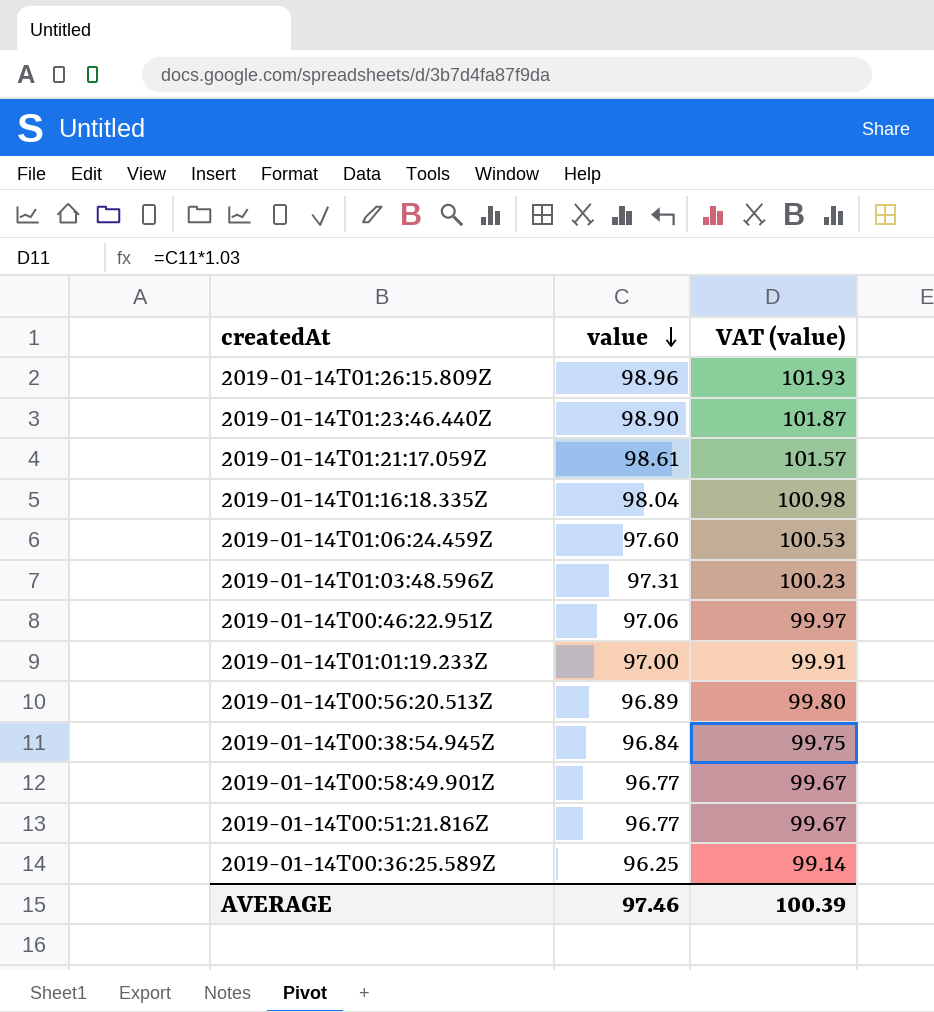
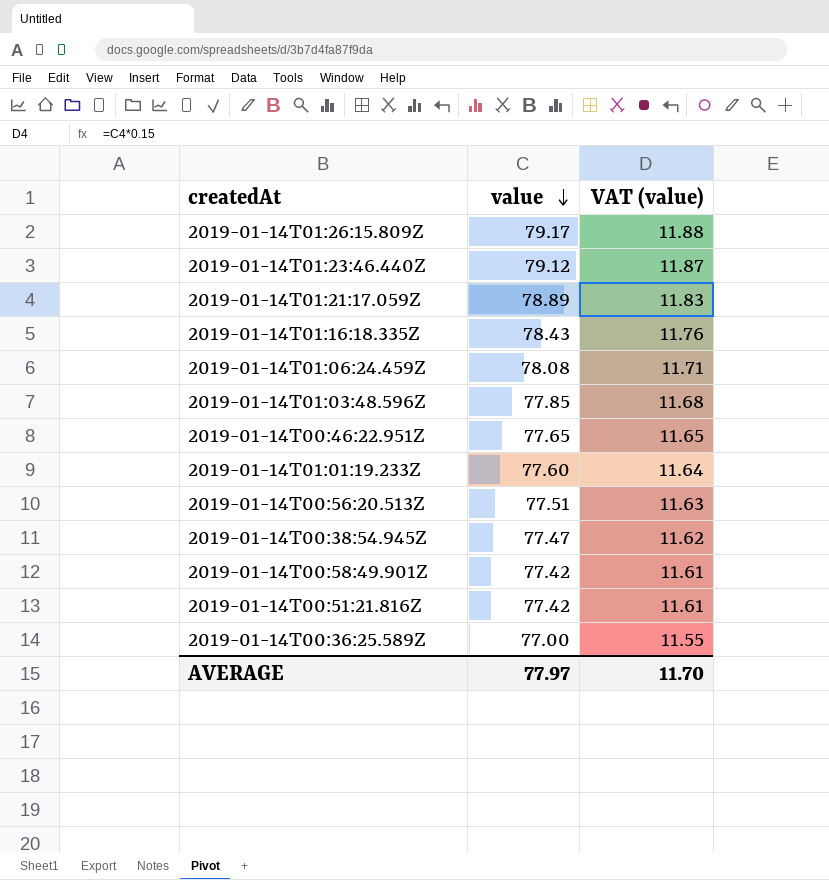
column VAT (value) | formula: [value] * 1.03 -> [value] * 0.15
2019-01-14T01:26:15.809Z | value: 98.96 -> 79.17
2019-01-14T01:23:46.440Z | value: 98.90 -> 79.12
2019-01-14T01:21:17.059Z | value: 98.61 -> 78.89
2019-01-14T01:16:18.335Z | value: 98.04 -> 78.43
2019-01-14T01:06:24.459Z | value: 97.60 -> 78.08
2019-01-14T01:03:48.596Z | value: 97.31 -> 77.85
2019-01-14T00:46:22.951Z | value: 97.06 -> 77.65
2019-01-14T01:01:19.233Z | value: 97.00 -> 77.60
2019-01-14T00:56:20.513Z | value: 96.89 -> 77.51
2019-01-14T00:38:54.945Z | value: 96.84 -> 77.47
2019-01-14T00:58:49.901Z | value: 96.77 -> 77.42
2019-01-14T00:51:21.816Z | value: 96.77 -> 77.42
2019-01-14T00:36:25.589Z | value: 96.25 -> 77.00
AVERAGE | value: 97.46 -> 77.97
AVERAGE | VAT (value): 100.39 -> 11.70

